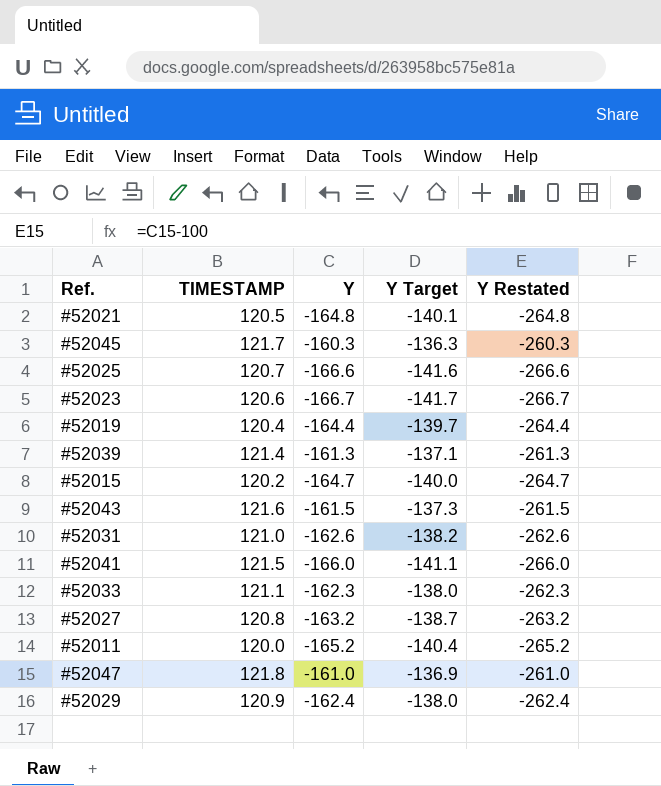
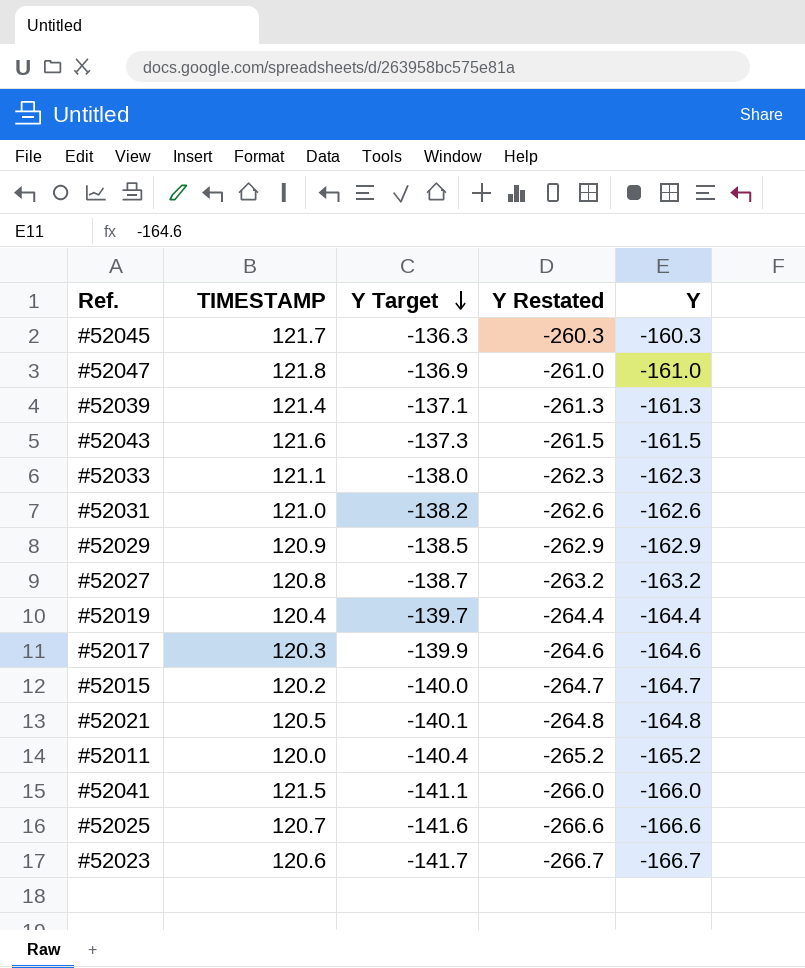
row order: none -> Y Target descending
column Y | position: 3 -> 5
#52029 | Y Target: -138.0 -> -138.5
#52029 | Y Restated: -262.4 -> -262.9
#52029 | Y: -162.4 -> -162.9
row #52017: none -> 120.3 | -139.9 | -264.6 | -164.6

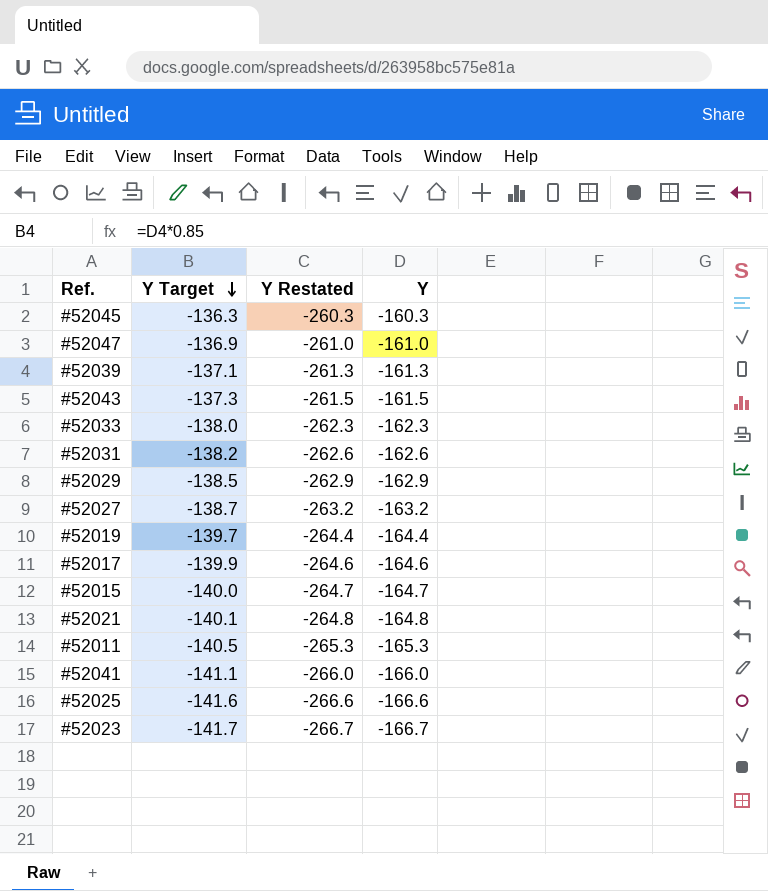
column TIMESTAMP | position: 2 -> none
#52011 | Y Target: -140.4 -> -140.5
#52011 | Y Restated: -265.2 -> -265.3
#52011 | Y: -165.2 -> -165.3

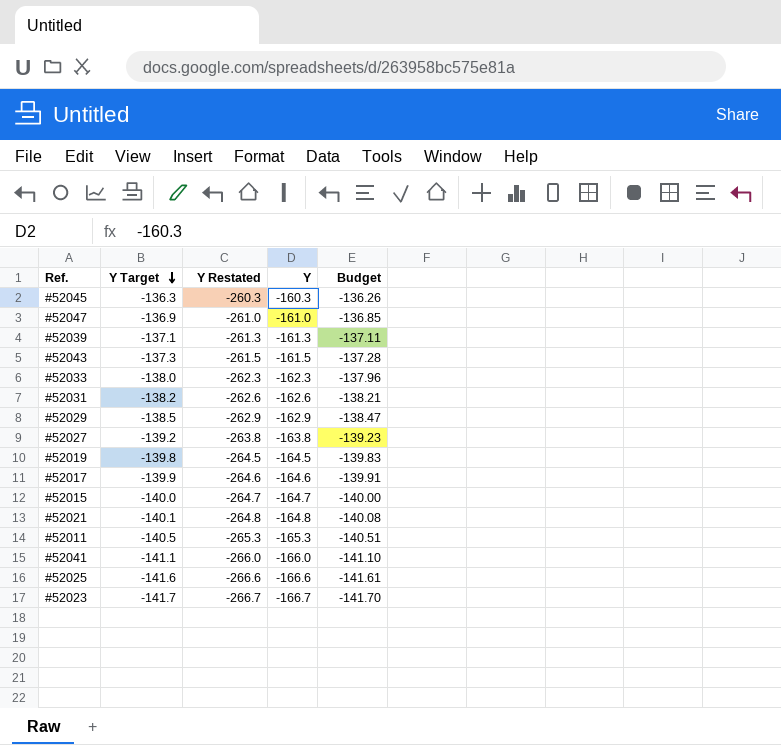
column Budget | formula: none -> [Y] * 0.85
#52027 | Y Target: -138.7 -> -139.2
#52027 | Y Restated: -263.2 -> -263.8
#52027 | Y: -163.2 -> -163.8
#52019 | Y Target: -139.7 -> -139.8
#52019 | Y Restated: -264.4 -> -264.5
#52019 | Y: -164.4 -> -164.5

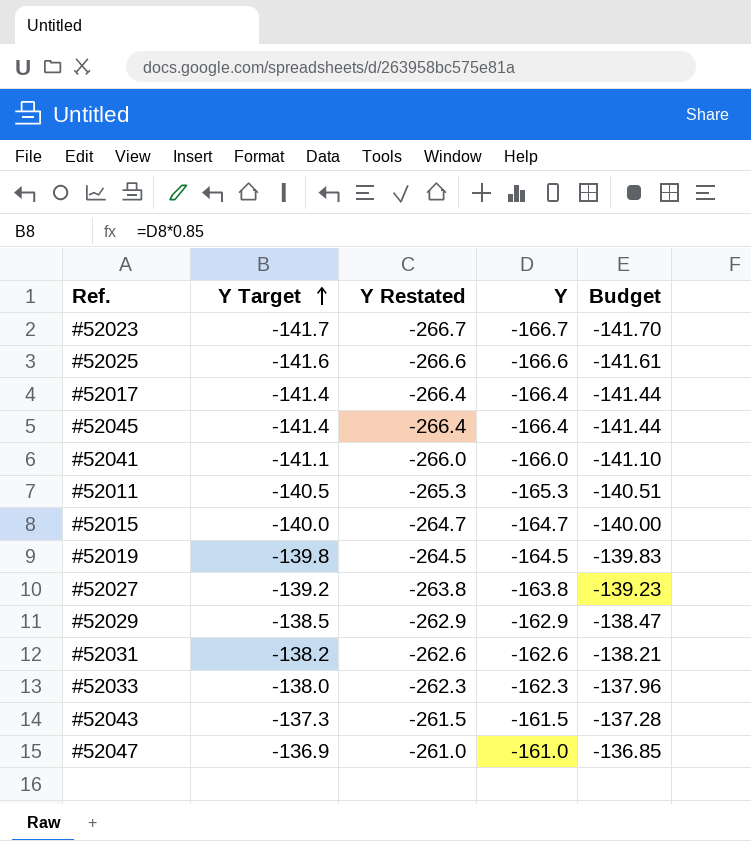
row order: Y Target descending -> Y Target ascending
row #52039: -137.1 | -261.3 | -161.3 | -137.11 -> none
row #52021: -140.1 | -264.8 | -164.8 | -140.08 -> none
#52017 | Y Target: -139.9 -> -141.4
#52017 | Y Restated: -264.6 -> -266.4
#52017 | Y: -164.6 -> -166.4
#52017 | Budget: -139.91 -> -141.44
#52045 | Y Target: -136.3 -> -141.4
#52045 | Y Restated: -260.3 -> -266.4
#52045 | Y: -160.3 -> -166.4
#52045 | Budget: -136.26 -> -141.44

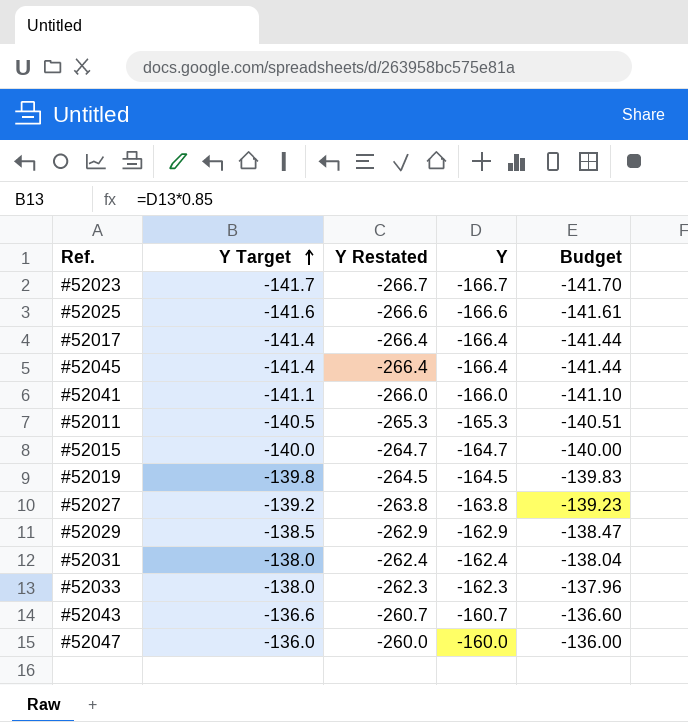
#52031 | Y Target: -138.2 -> -138.0
#52031 | Y Restated: -262.6 -> -262.4
#52031 | Y: -162.6 -> -162.4
#52031 | Budget: -138.21 -> -138.04
#52043 | Y Target: -137.3 -> -136.6
#52043 | Y Restated: -261.5 -> -260.7
#52043 | Y: -161.5 -> -160.7
#52043 | Budget: -137.28 -> -136.60
#52047 | Y Target: -136.9 -> -136.0
#52047 | Y Restated: -261.0 -> -260.0
#52047 | Y: -161.0 -> -160.0
#52047 | Budget: -136.85 -> -136.00

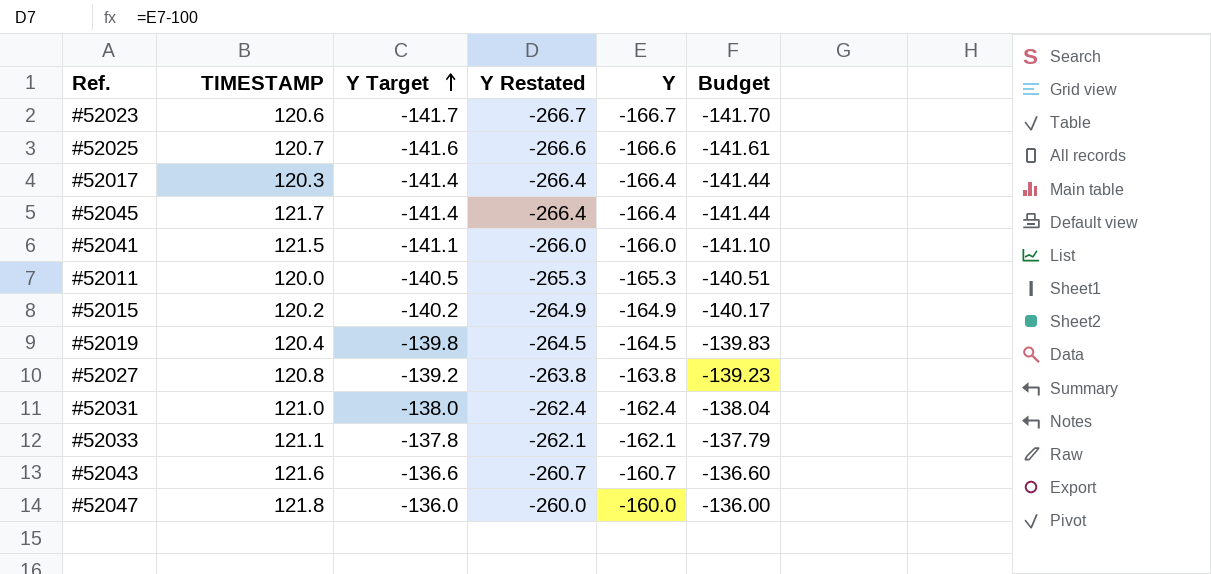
column TIMESTAMP | position: none -> 2
row #52029: -138.5 | -262.9 | -162.9 | -138.47 -> none
#52015 | Y Target: -140.0 -> -140.2
#52015 | Y Restated: -264.7 -> -264.9
#52015 | Y: -164.7 -> -164.9
#52015 | Budget: -140.00 -> -140.17
#52033 | Y Target: -138.0 -> -137.8
#52033 | Y Restated: -262.3 -> -262.1
#52033 | Y: -162.3 -> -162.1
#52033 | Budget: -137.96 -> -137.79

